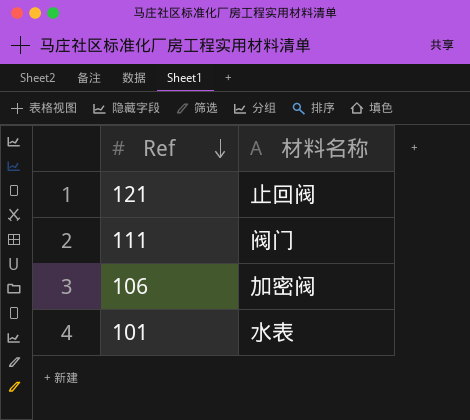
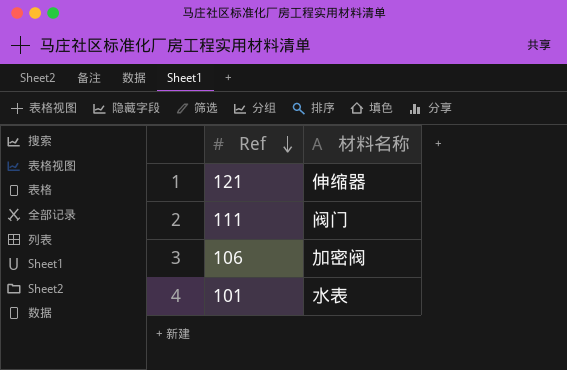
121 | 材料名称: 止回阀 -> 伸缩器

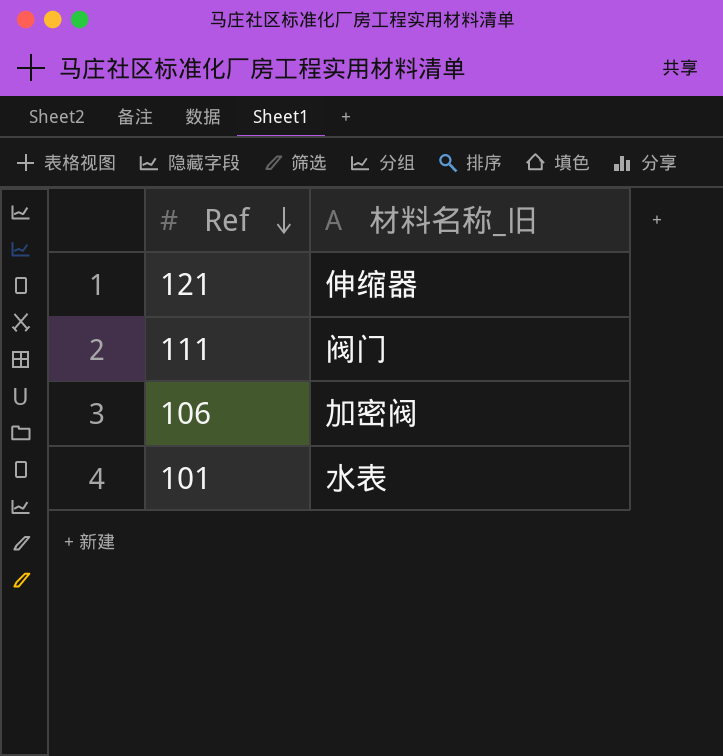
column name: 材料名称 -> 材料名称_旧

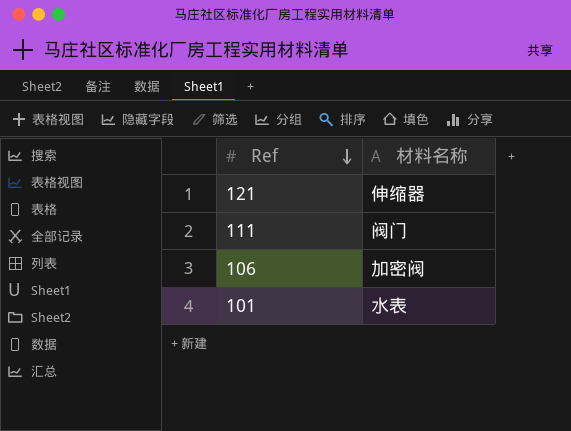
column name: 材料名称_旧 -> 材料名称

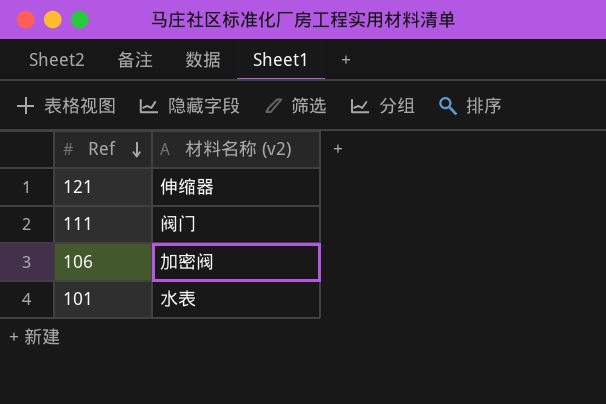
column name: 材料名称 -> 材料名称 (v2)

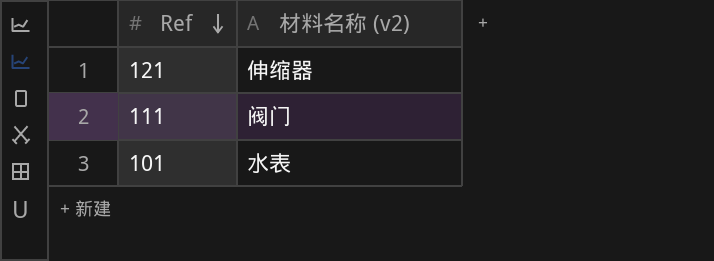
row 106: 加密阀 -> none

